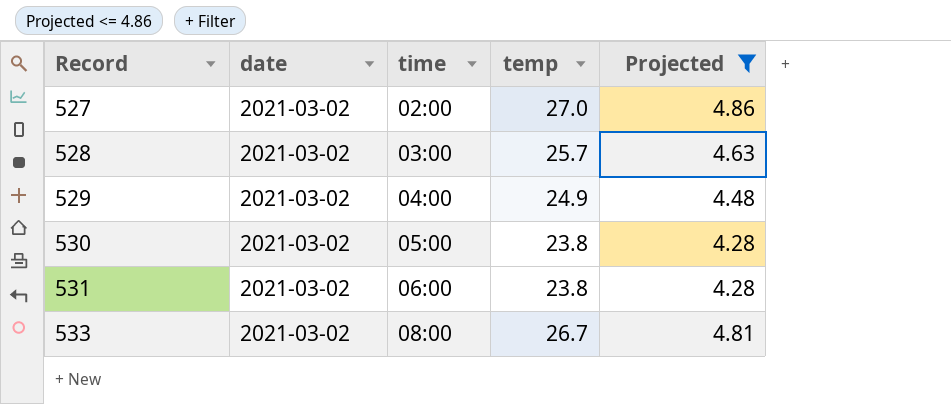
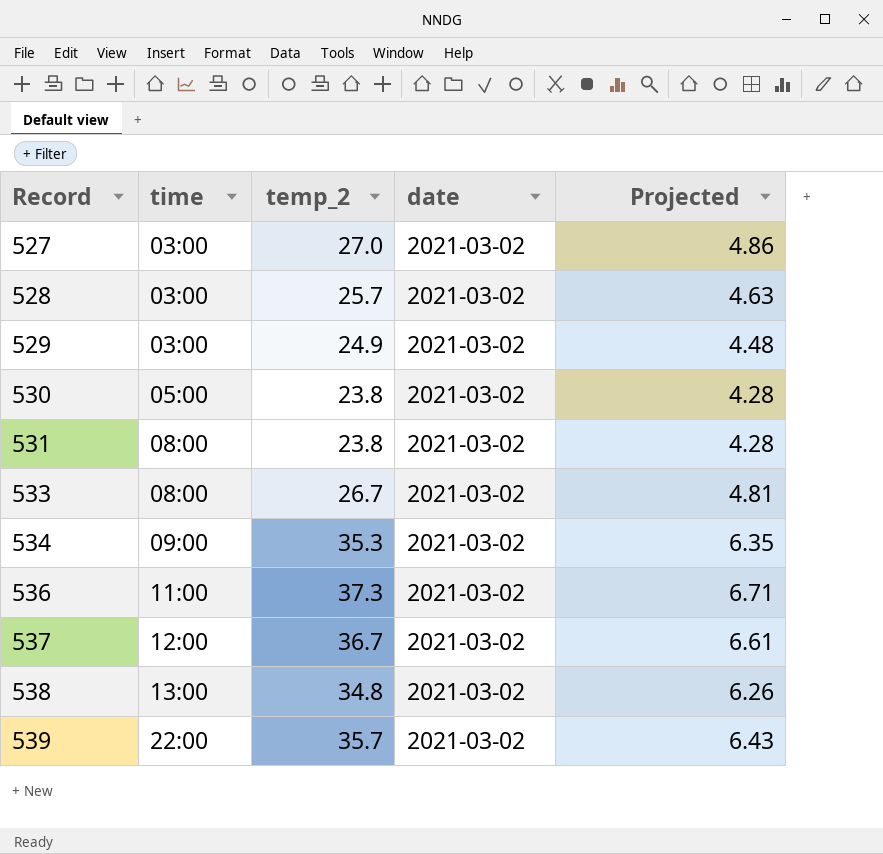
filter: Projected <= 4.86 -> none
column name: temp -> temp_2
column date | position: 2 -> 4
527 | time: 02:00 -> 03:00
529 | time: 04:00 -> 03:00
531 | time: 06:00 -> 08:00

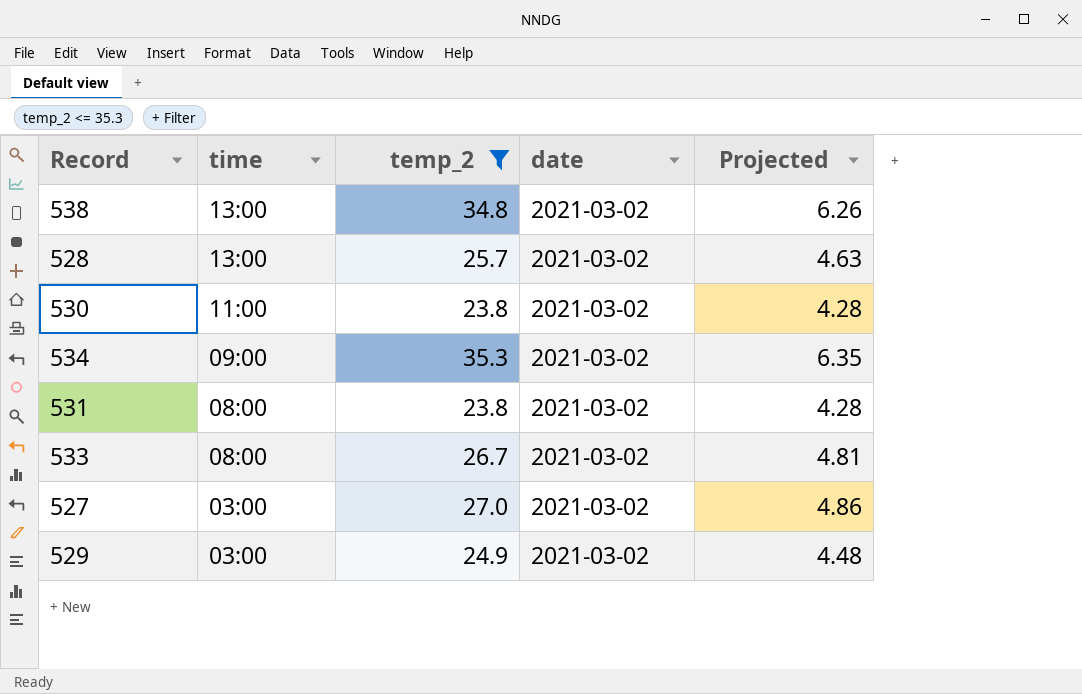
filter: none -> temp_2 <= 35.3
row order: Record ascending -> time descending
528 | time: 03:00 -> 13:00
530 | time: 05:00 -> 11:00

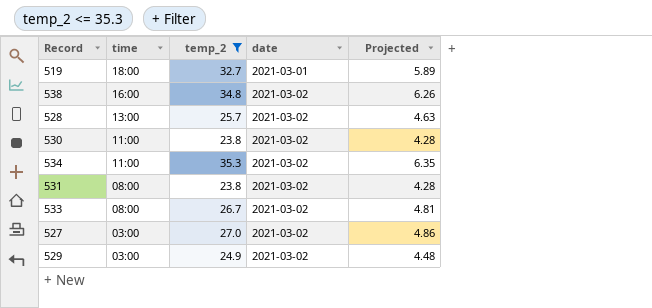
row 519: none -> 18:00 | 32.7 | 2021-03-01 | 5.89
538 | time: 13:00 -> 16:00
534 | time: 09:00 -> 11:00

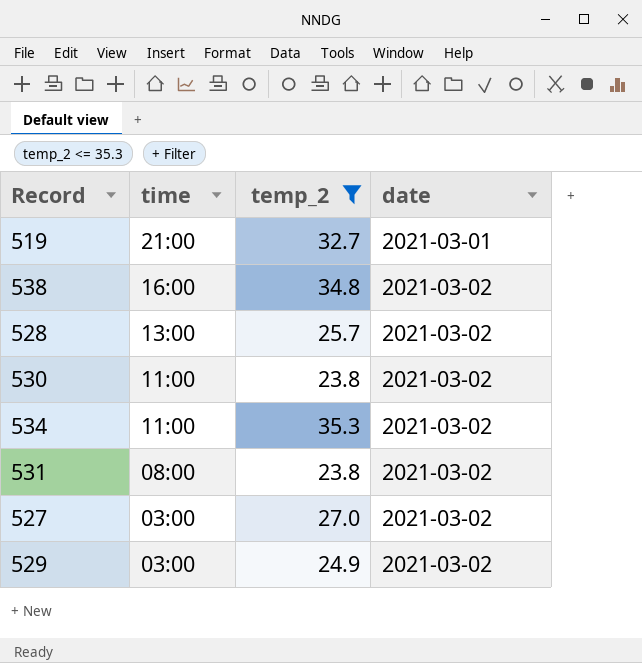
column Projected | formula: [temp_2] * 0.18 -> none
row 533: 08:00 | 26.7 | 2021-03-02 | 4.81 -> none
519 | time: 18:00 -> 21:00

